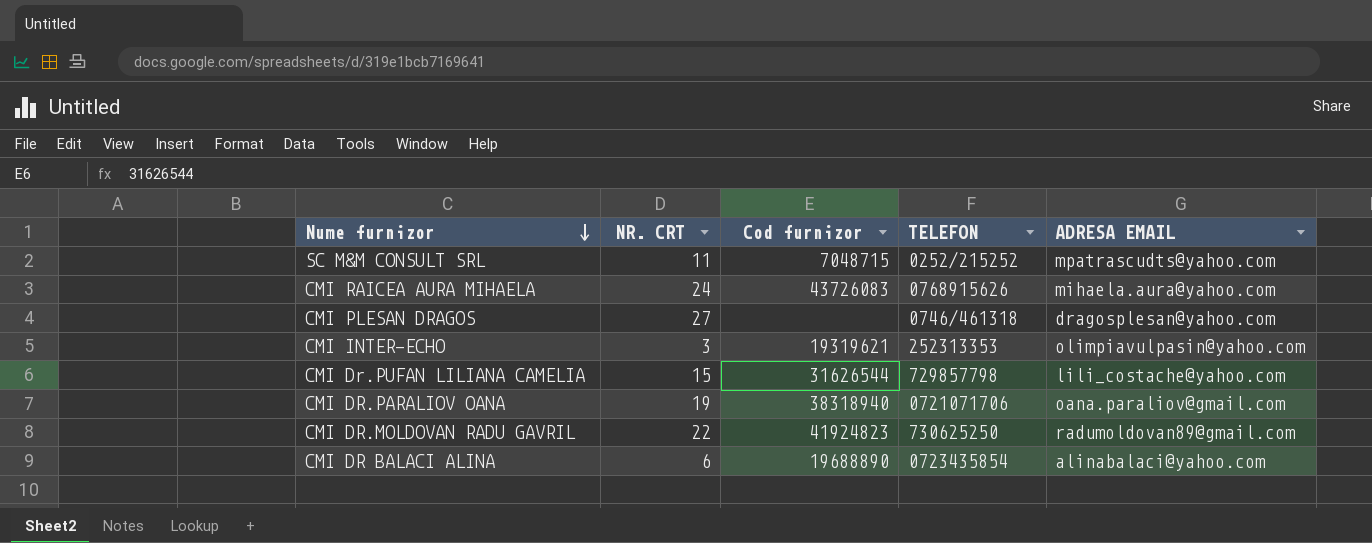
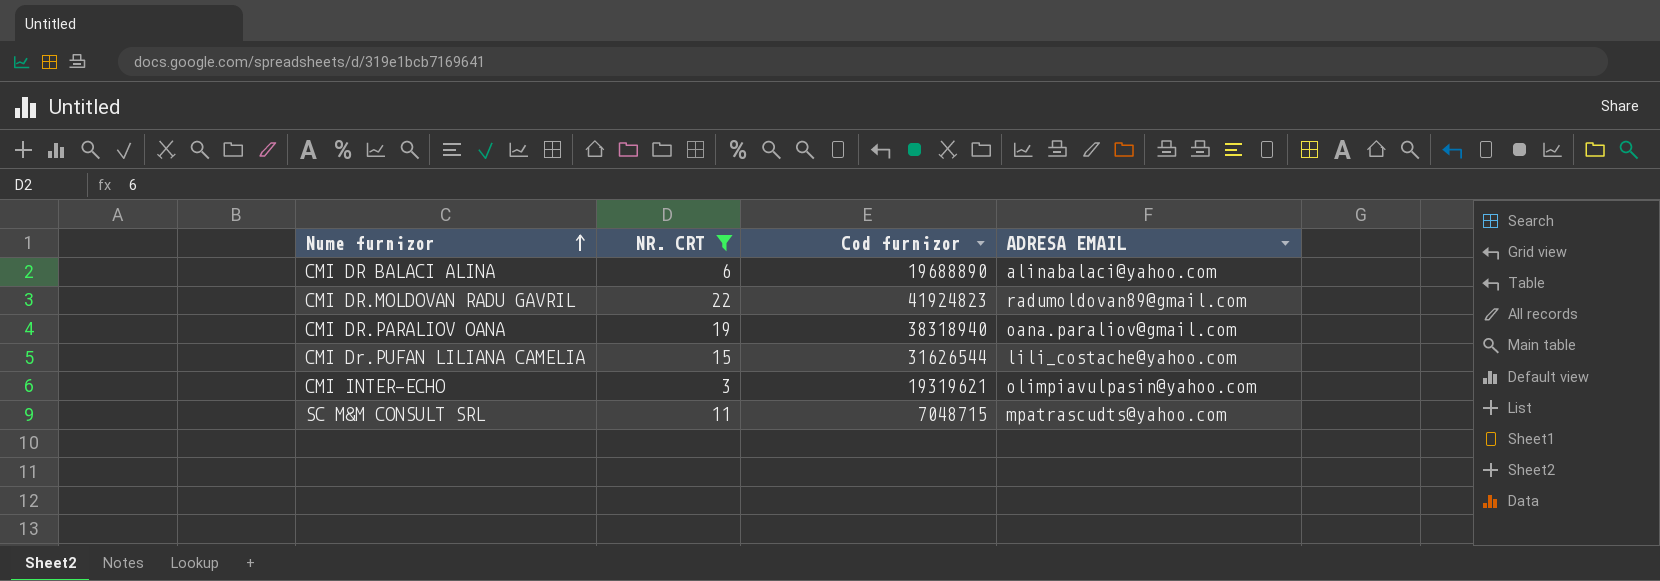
filter: none -> NR. CRT <= 22
row order: Nume furnizor descending -> Nume furnizor ascending
column TELEFON | position: 4 -> none

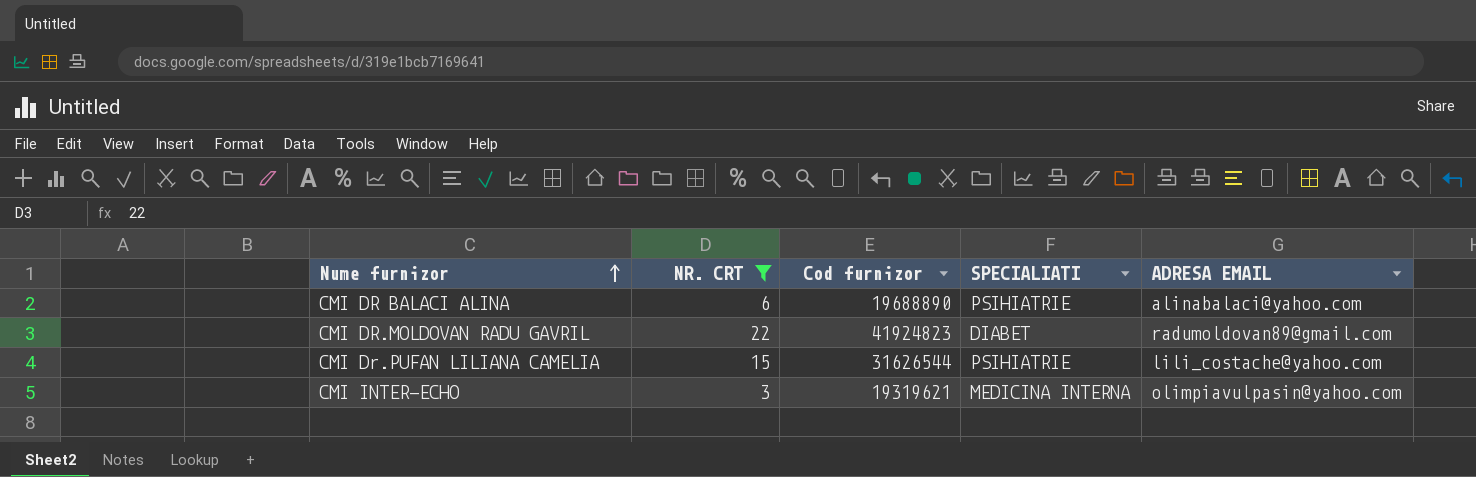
column SPECIALIATI | position: none -> 4
row CMI DR.PARALIOV OANA: 19 | 38318940 | oana.paraliov@gmail.com -> none
row SC M&M CONSULT SRL: 11 | 7048715 | mpatrascudts@yahoo.com -> none

